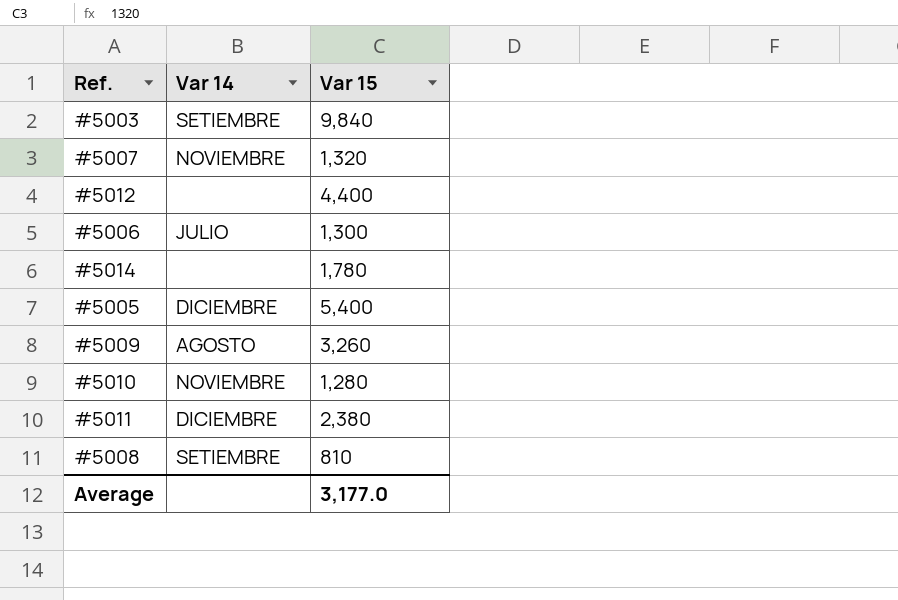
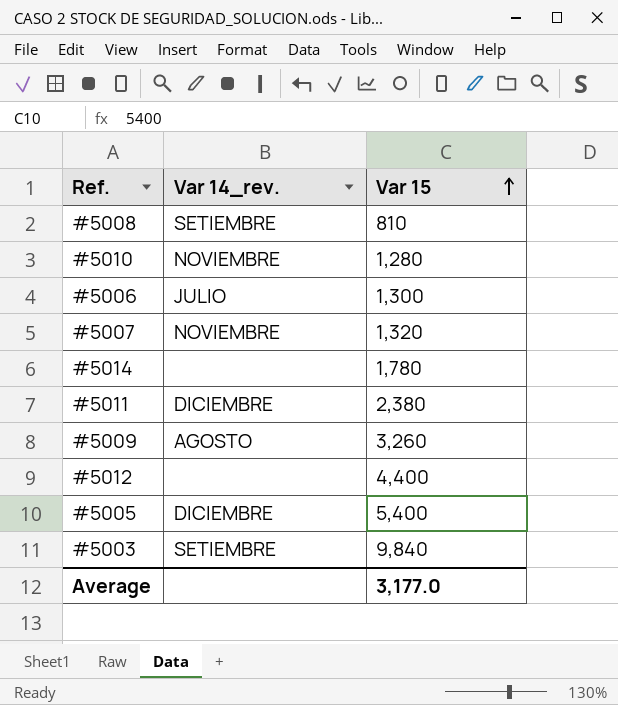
row order: none -> Var 15 ascending
column name: Var 14 -> Var 14_rev.

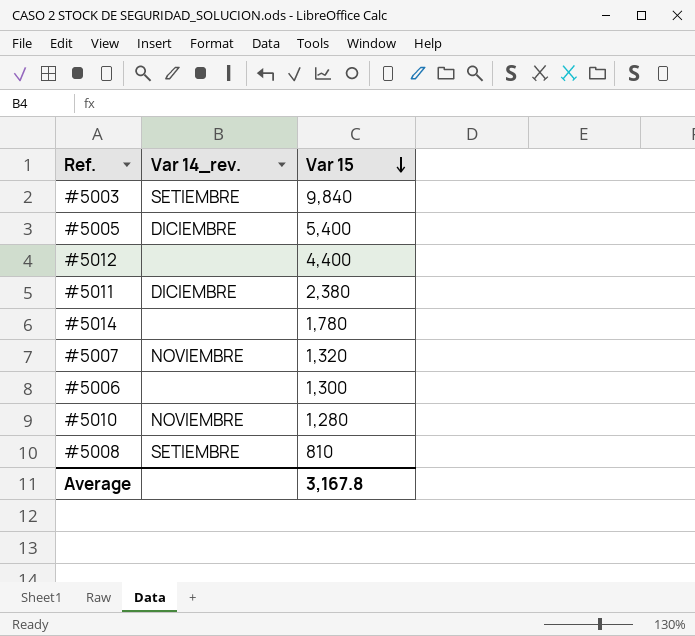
row order: Var 15 ascending -> Var 15 descending
row #5009: AGOSTO | 3,260 -> none
#5006 | Var 14_rev.: JULIO -> none
Average | Var 15: 3,177.0 -> 3,167.8

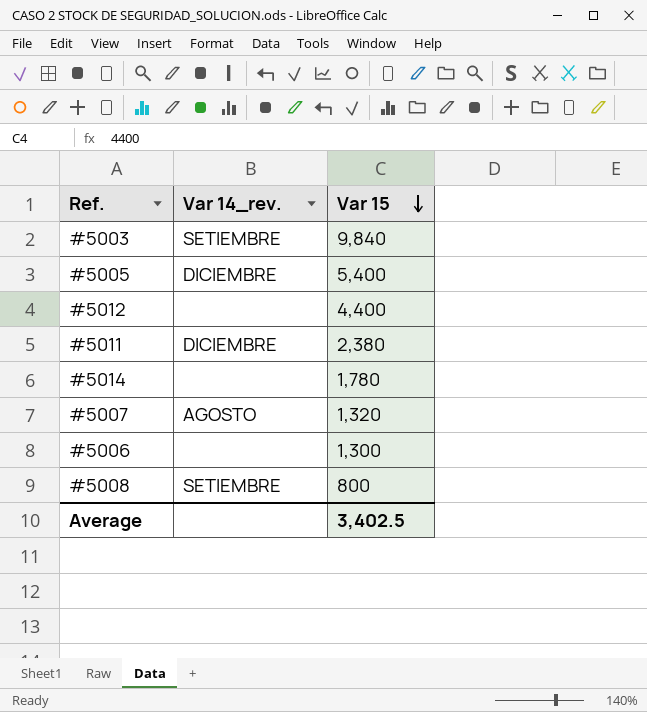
row #5010: NOVIEMBRE | 1,280 -> none
#5007 | Var 14_rev.: NOVIEMBRE -> AGOSTO
#5008 | Var 15: 810 -> 800
Average | Var 15: 3,167.8 -> 3,402.5

